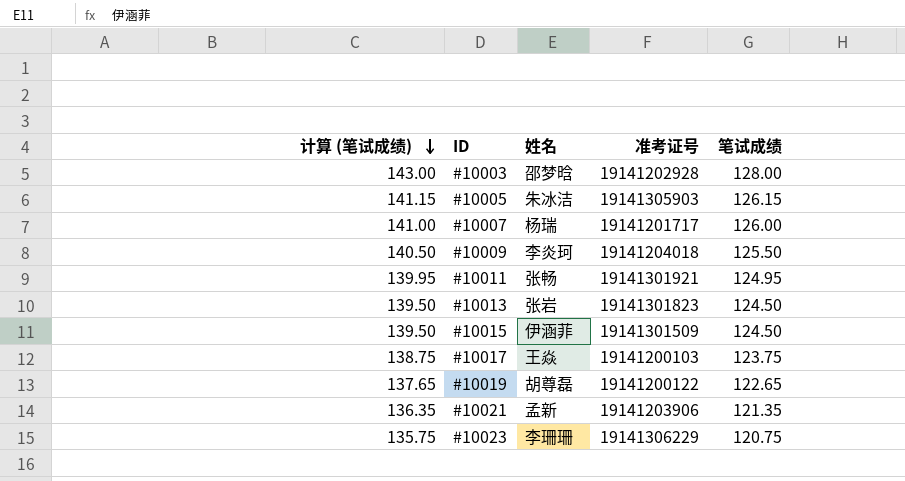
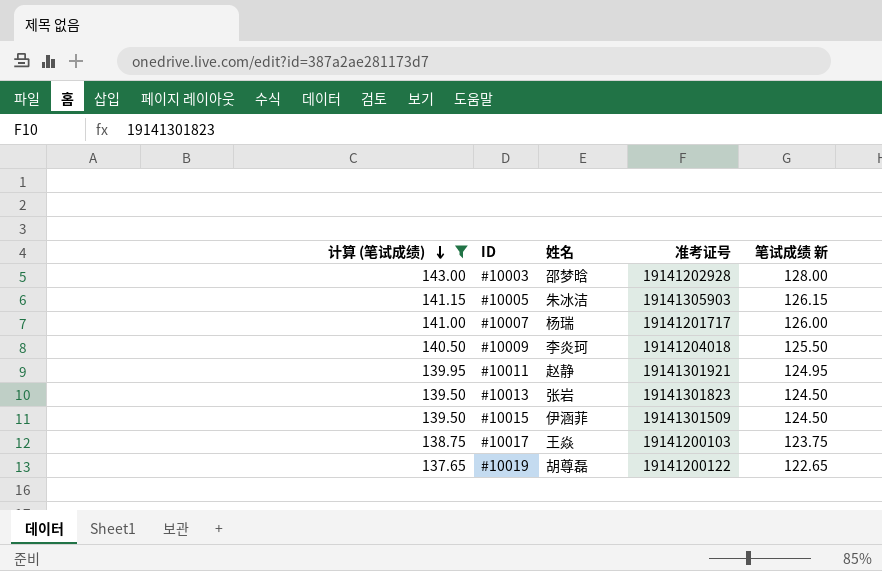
filter: none -> 计算 (笔试成绩) >= 137.65
column name: 笔试成绩 -> 笔试成绩 新
#10011 | 姓名: 张畅 -> 赵静

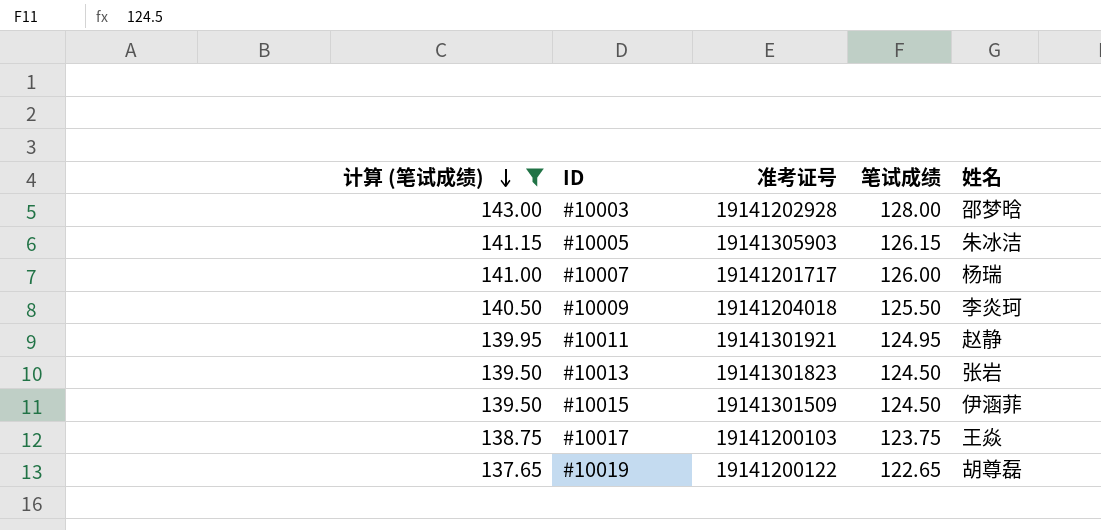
column name: 笔试成绩 新 -> 笔试成绩
column 姓名 | position: 3 -> 5

